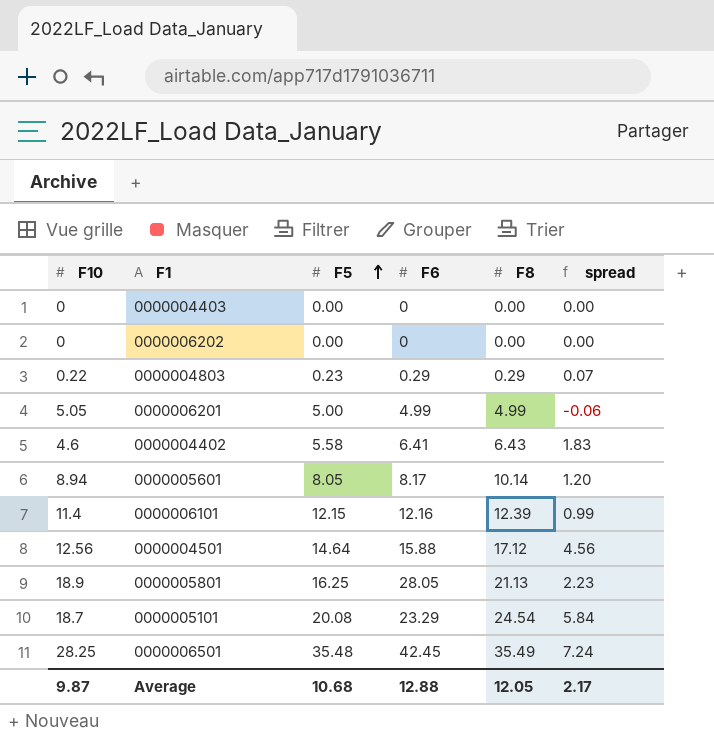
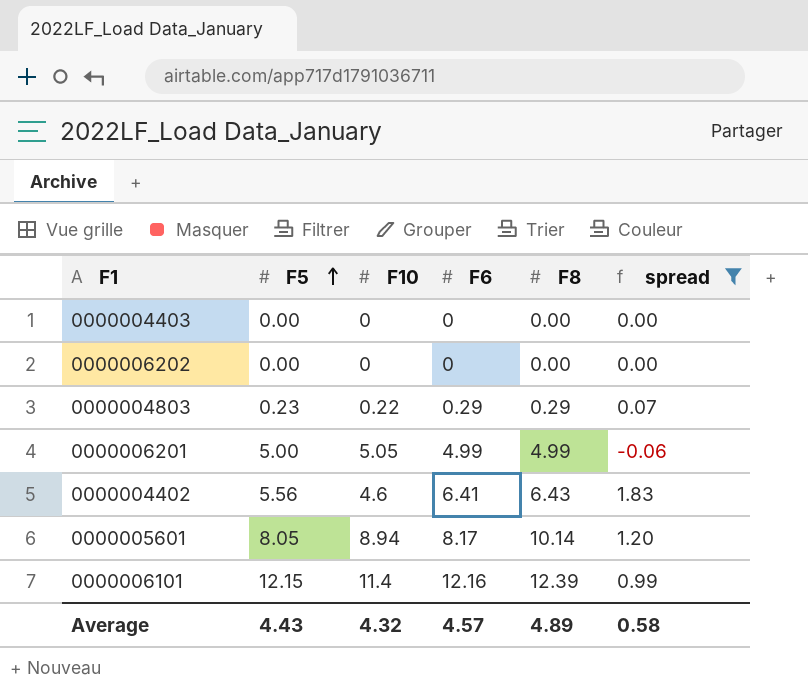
filter: none -> spread <= 1.83
column F10 | position: 1 -> 3
0000004402 | F5: 5.58 -> 5.56
Average | F5: 10.68 -> 4.43
Average | F10: 9.87 -> 4.32
Average | F6: 12.88 -> 4.57
Average | F8: 12.05 -> 4.89
Average | spread: 2.17 -> 0.58

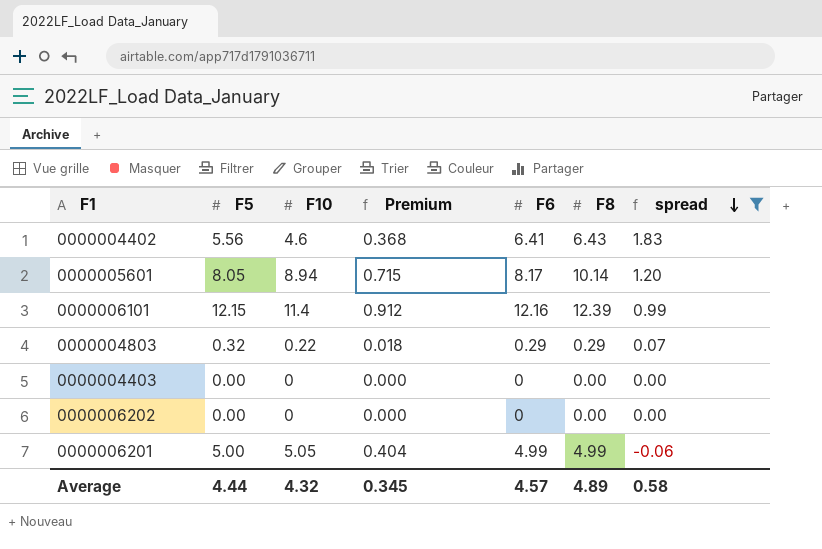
row order: F5 ascending -> spread descending
column Premium | formula: none -> [F10] * 0.08
0000004803 | F5: 0.23 -> 0.32
Average | F5: 4.43 -> 4.44

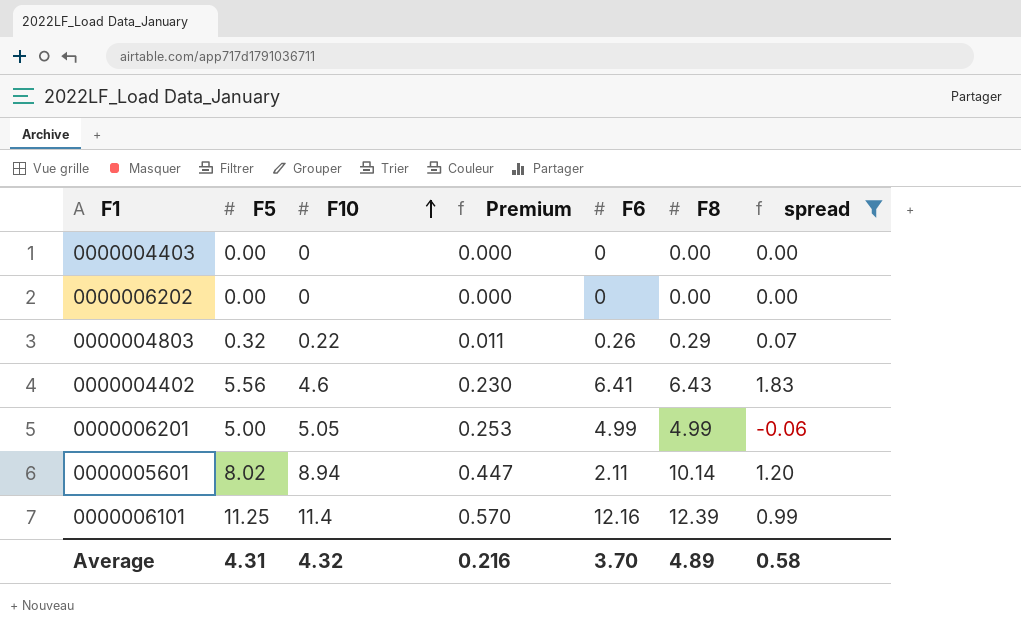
row order: spread descending -> F10 ascending
column Premium | formula: [F10] * 0.08 -> [F10] * 0.05
0000004803 | F6: 0.29 -> 0.26
0000005601 | F5: 8.05 -> 8.02
0000005601 | F6: 8.17 -> 2.11
0000006101 | F5: 12.15 -> 11.25
Average | F5: 4.44 -> 4.31
Average | Premium: 0.345 -> 0.216
Average | F6: 4.57 -> 3.70

